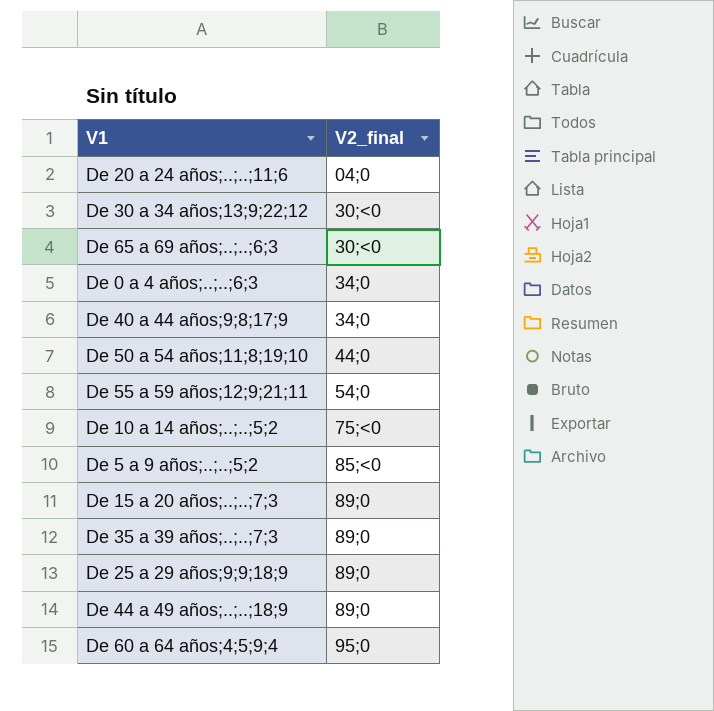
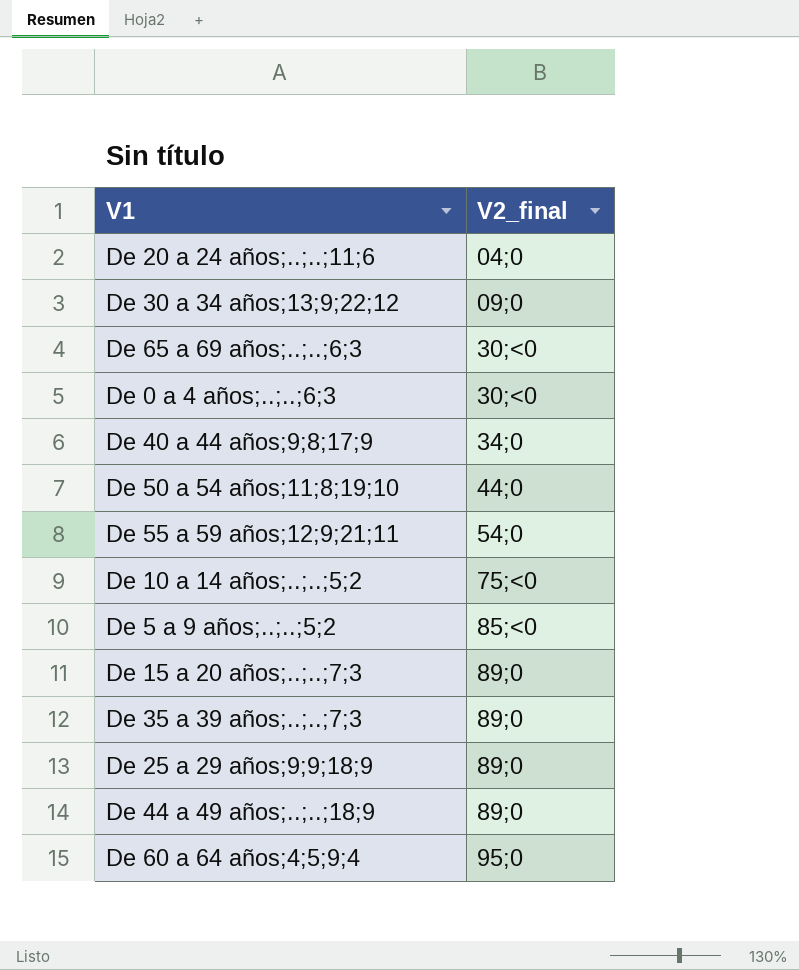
De 30 a 34 años;13;9;22;12 | V2_final: 30;<0 -> 09;0
De 0 a 4 años;..;..;6;3 | V2_final: 34;0 -> 30;<0

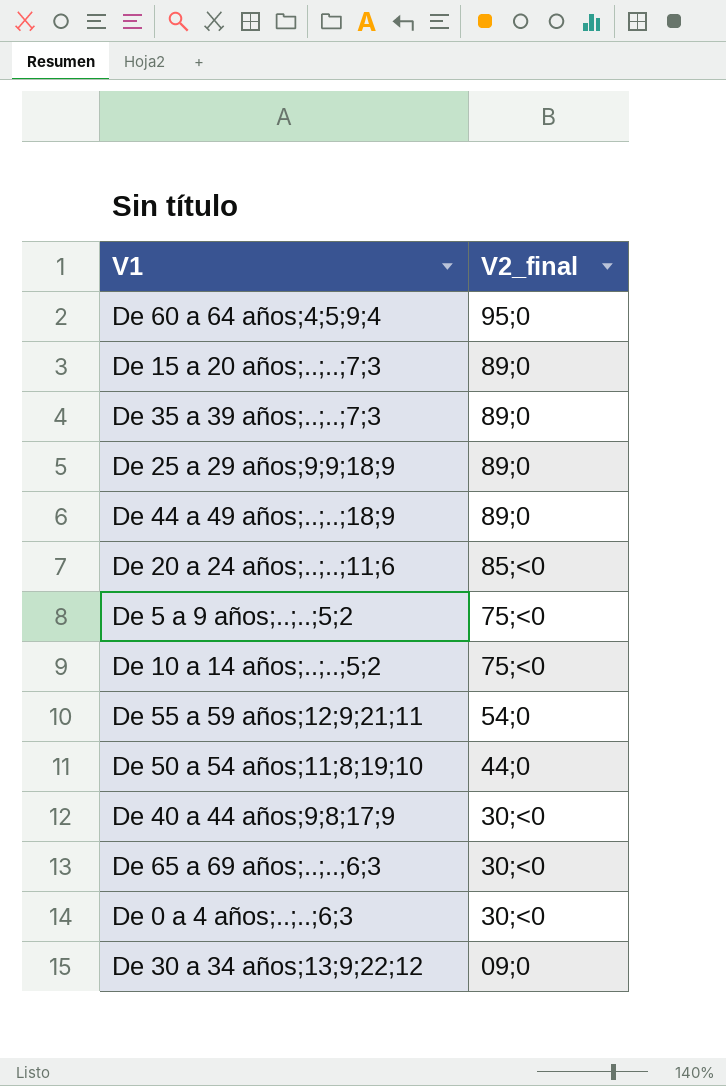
row order: V2_final ascending -> V2_final descending
De 20 a 24 años;..;..;11;6 | V2_final: 04;0 -> 85;<0
De 5 a 9 años;..;..;5;2 | V2_final: 85;<0 -> 75;<0
De 40 a 44 años;9;8;17;9 | V2_final: 34;0 -> 30;<0

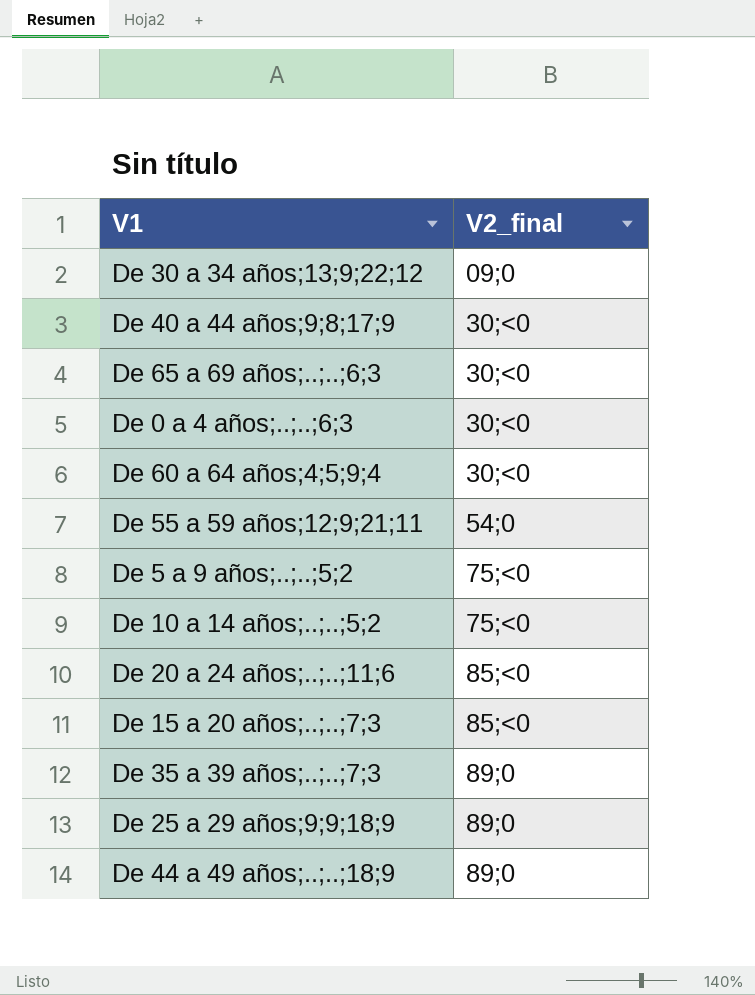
row order: V2_final descending -> V2_final ascending
row De 50 a 54 años;11;8;19;10: 44;0 -> none
De 60 a 64 años;4;5;9;4 | V2_final: 95;0 -> 30;<0
De 15 a 20 años;..;..;7;3 | V2_final: 89;0 -> 85;<0

